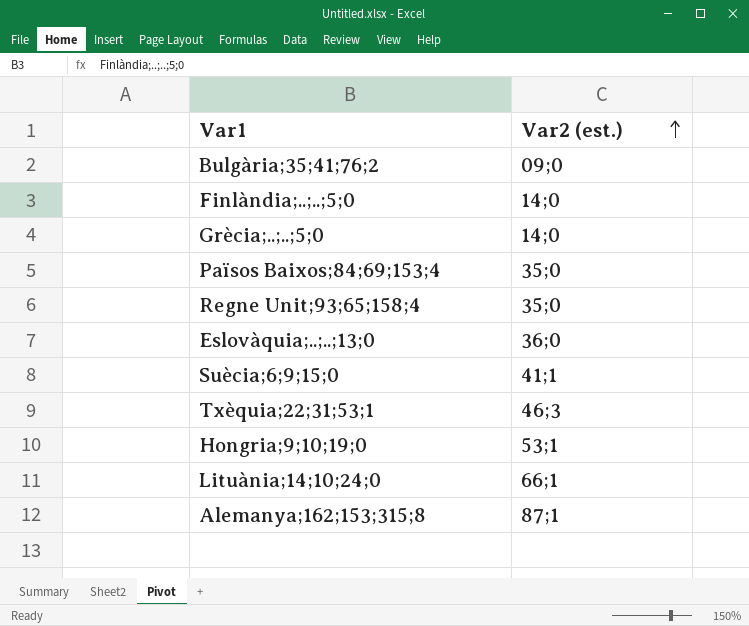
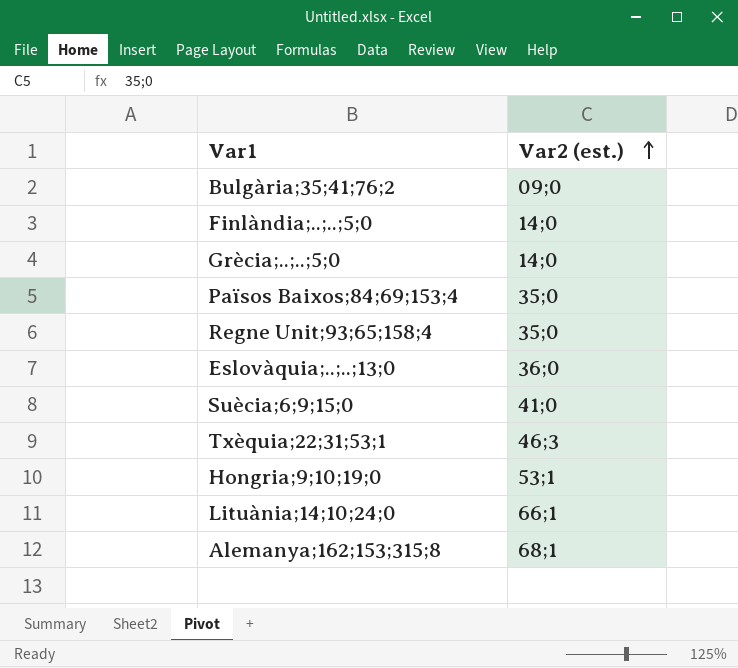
Suècia;6;9;15;0 | Var2 (est.): 41;1 -> 41;0
Alemanya;162;153;315;8 | Var2 (est.): 87;1 -> 68;1

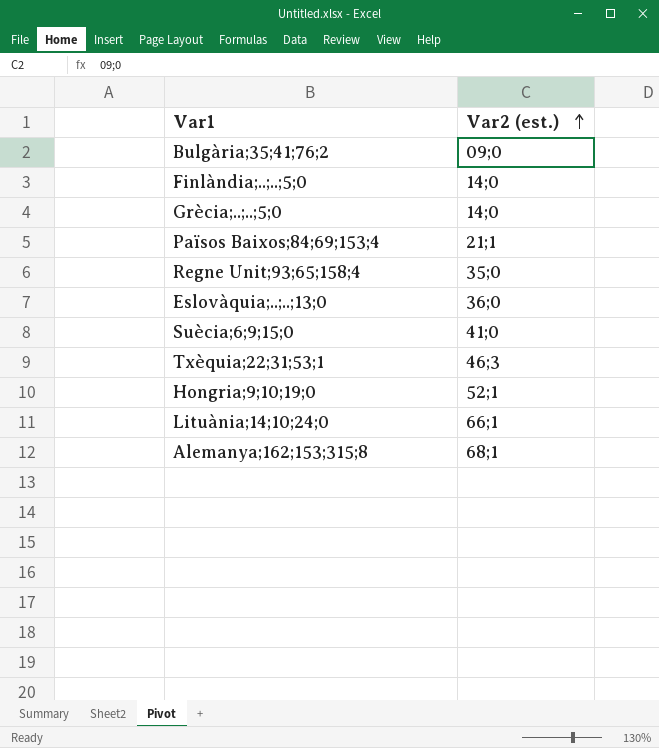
Països Baixos;84;69;153;4 | Var2 (est.): 35;0 -> 21;1
Hongria;9;10;19;0 | Var2 (est.): 53;1 -> 52;1

